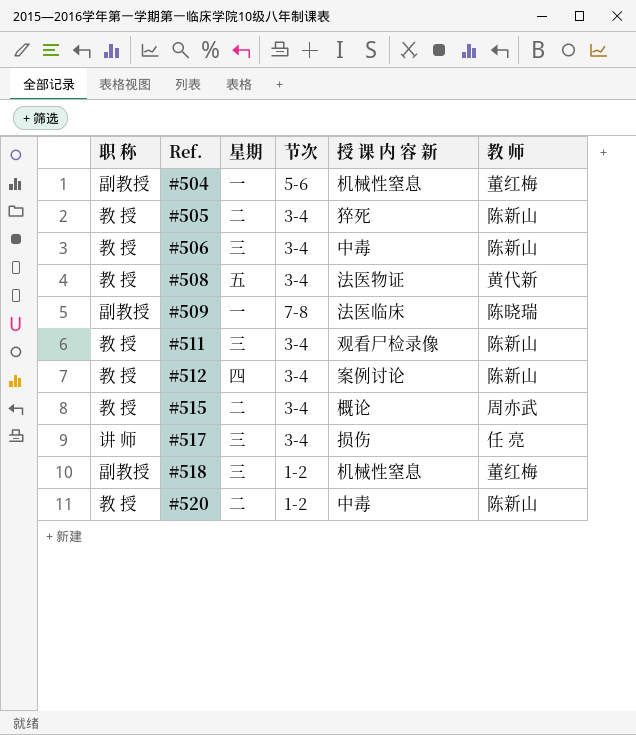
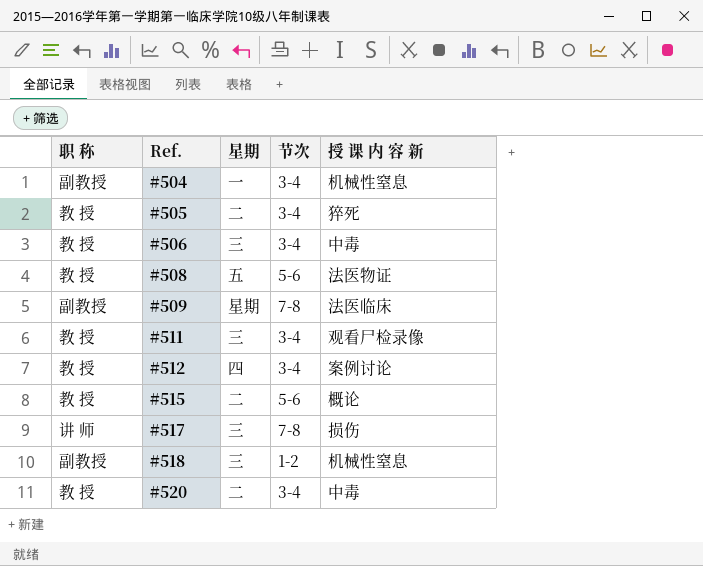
column 教 师 | position: 6 -> none
#504 | 节次: 5-6 -> 3-4
#508 | 节次: 3-4 -> 5-6
#509 | 星期: 一 -> 星期
#515 | 节次: 3-4 -> 5-6
#517 | 节次: 3-4 -> 7-8
#520 | 节次: 1-2 -> 3-4

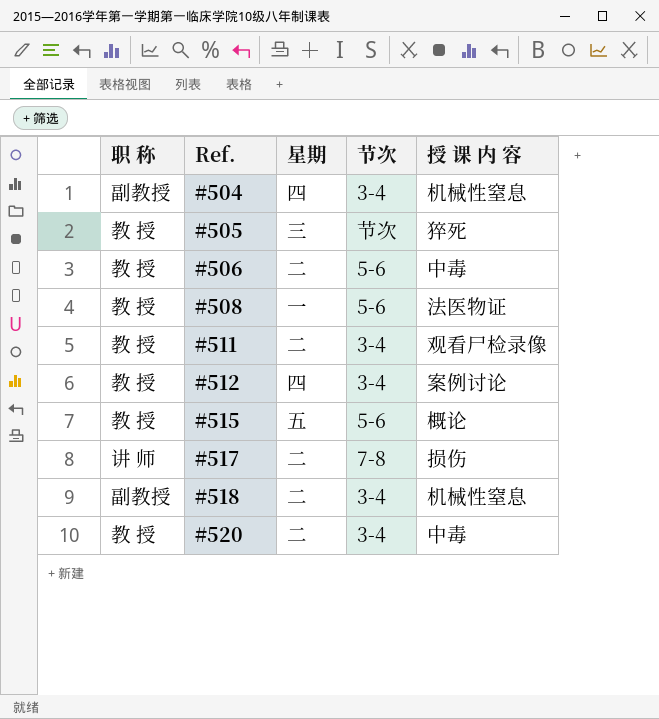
column name: 授 课 内 容 新 -> 授 课 内 容
row #509: 副教授 | 星期 | 7-8 | 法医临床 -> none
#504 | 星期: 一 -> 四
#505 | 星期: 二 -> 三
#505 | 节次: 3-4 -> 节次
#506 | 星期: 三 -> 二
#506 | 节次: 3-4 -> 5-6
#508 | 星期: 五 -> 一
#511 | 星期: 三 -> 二
#515 | 星期: 二 -> 五
#517 | 星期: 三 -> 二
#518 | 星期: 三 -> 二
#518 | 节次: 1-2 -> 3-4

